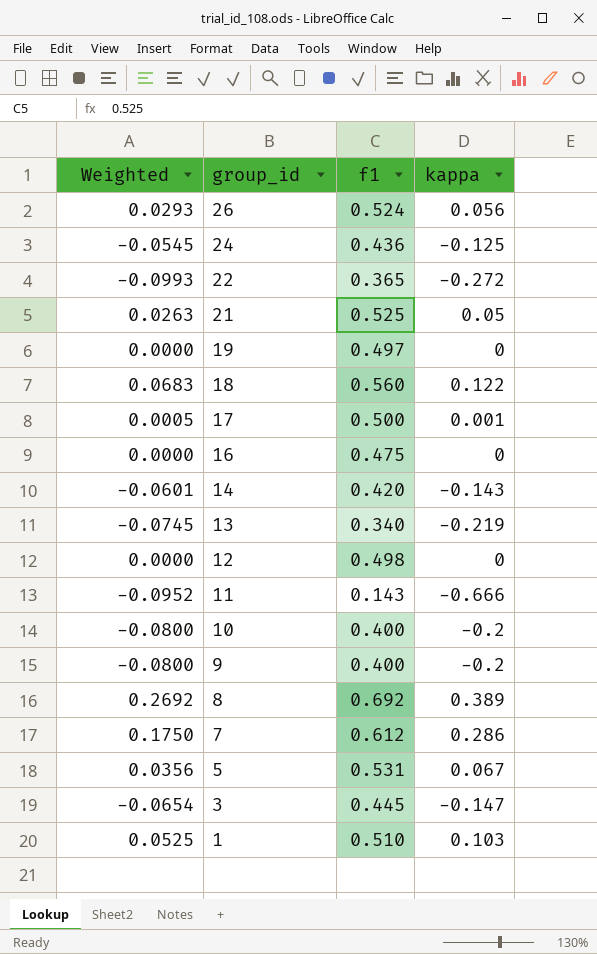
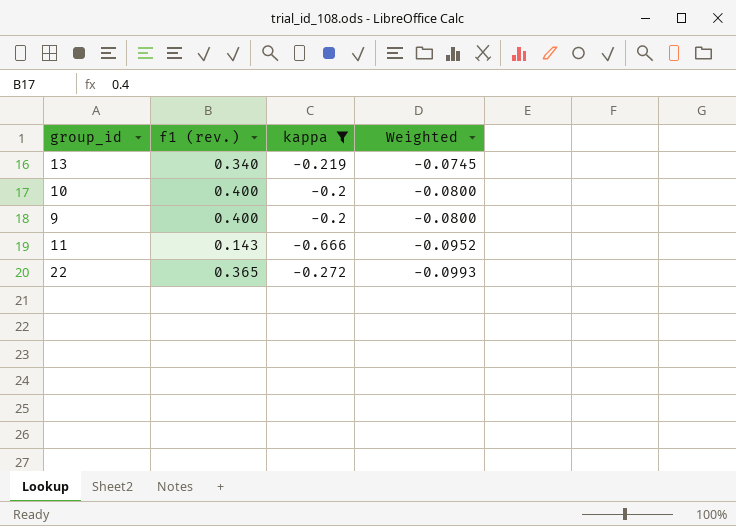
filter: none -> kappa <= -0.2
row order: group_id descending -> Weighted descending
column name: f1 -> f1 (rev.)
column Weighted | position: 1 -> 4

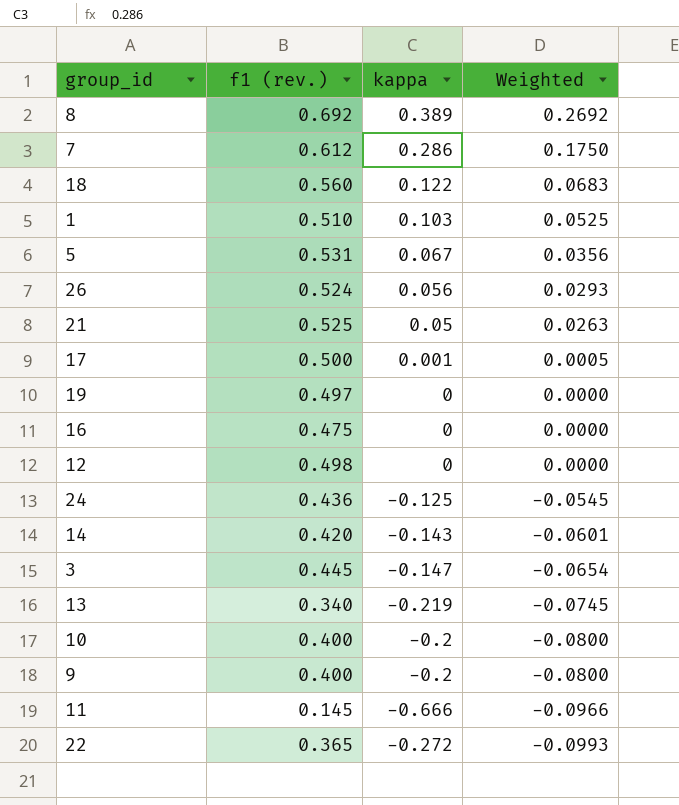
filter: kappa <= -0.2 -> none
11 | f1 (rev.): 0.143 -> 0.145
11 | Weighted: -0.0952 -> -0.0966

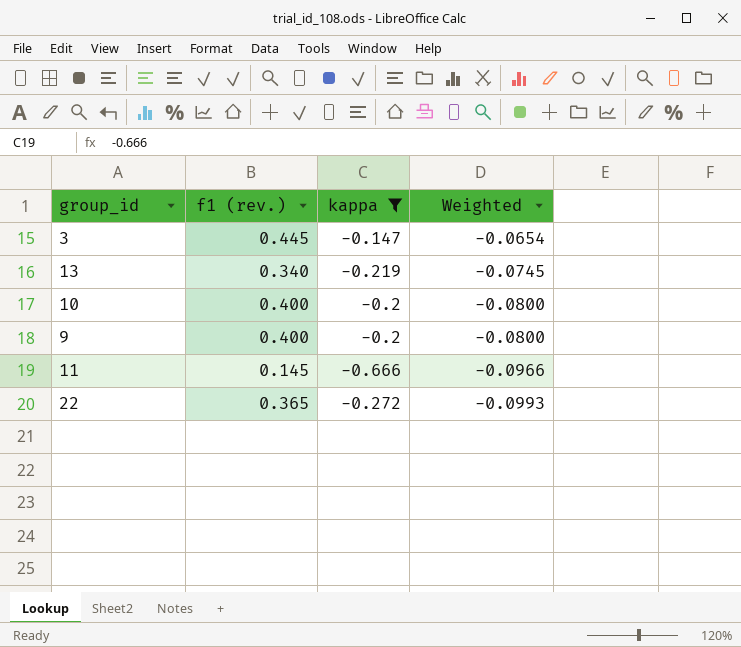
filter: none -> kappa <= -0.147

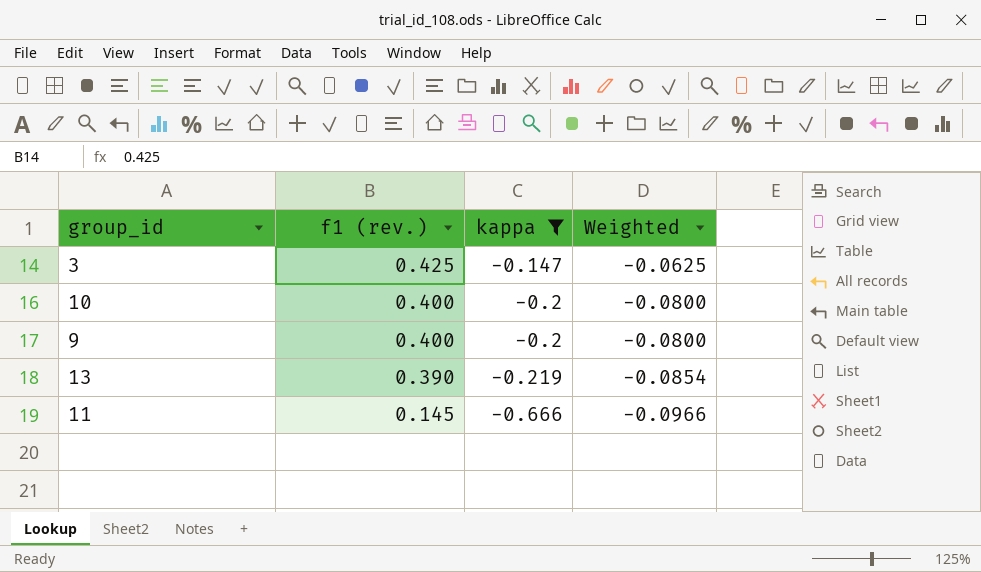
row order: Weighted descending -> f1 (rev.) descending
row 22: 0.365 | -0.272 | -0.0993 -> none
3 | f1 (rev.): 0.445 -> 0.425
3 | Weighted: -0.0654 -> -0.0625
13 | f1 (rev.): 0.340 -> 0.390
13 | Weighted: -0.0745 -> -0.0854

